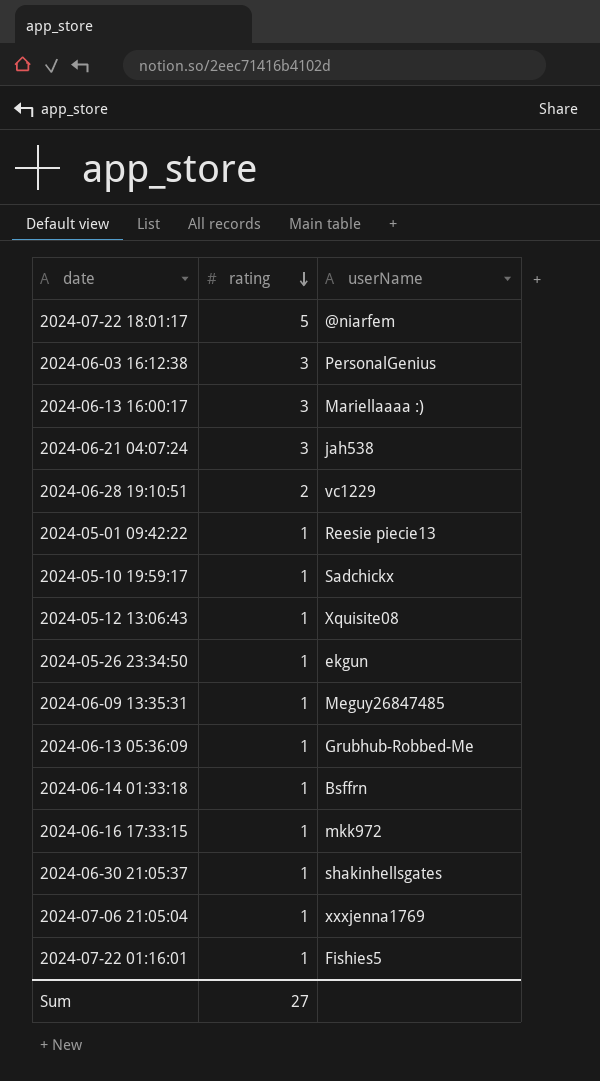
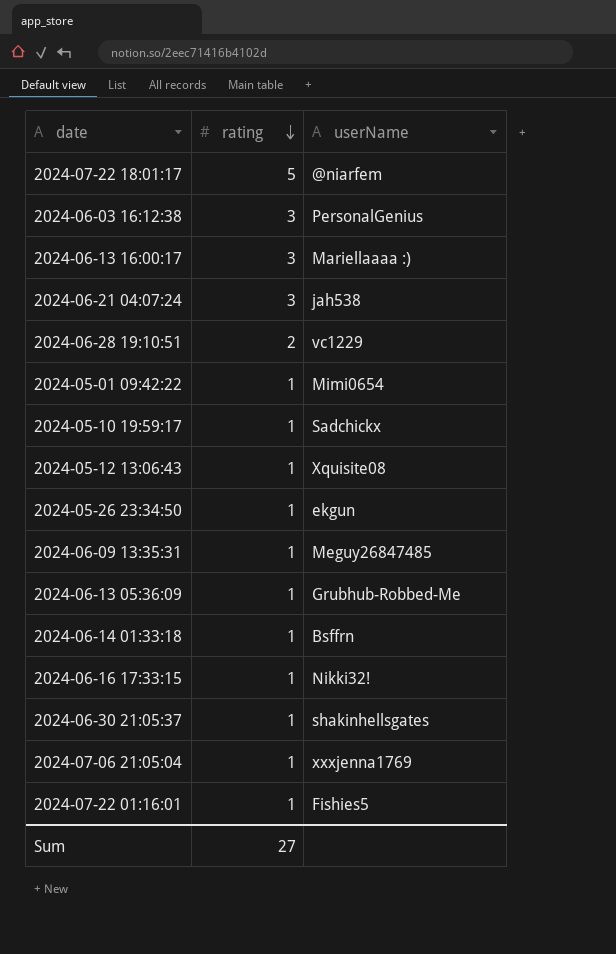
2024-05-01 09:42:22 | userName: Reesie piecie13 -> Mimi0654
2024-06-16 17:33:15 | userName: mkk972 -> Nikki32!

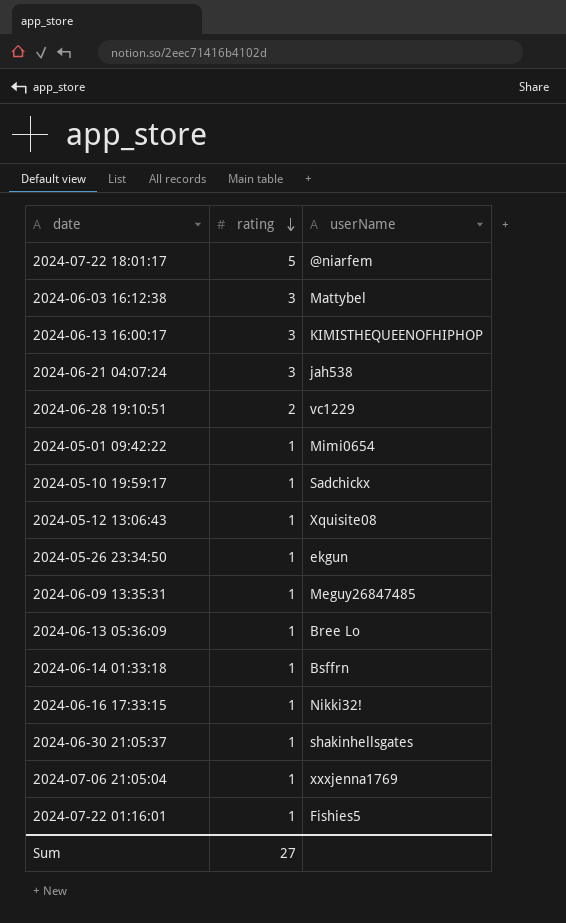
2024-06-03 16:12:38 | userName: PersonalGenius -> Mattybel
2024-06-13 16:00:17 | userName: Mariellaaaa :) -> KIMISTHEQUEENOFHIPHOP
2024-06-13 05:36:09 | userName: Grubhub-Robbed-Me -> Bree Lo

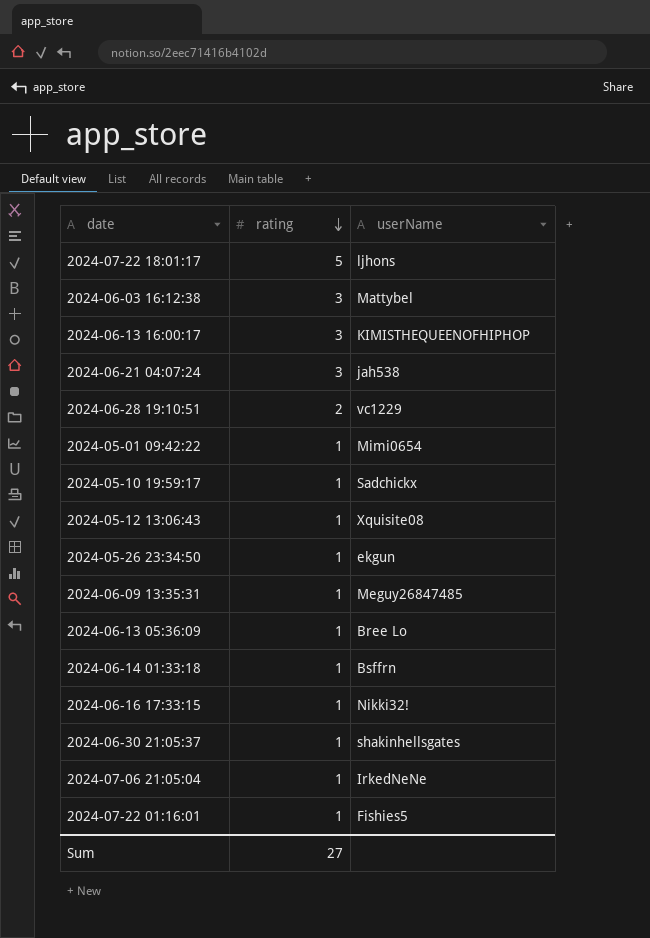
2024-07-22 18:01:17 | userName: @niarfem -> ljhons
2024-07-06 21:05:04 | userName: xxxjenna1769 -> IrkedNeNe

